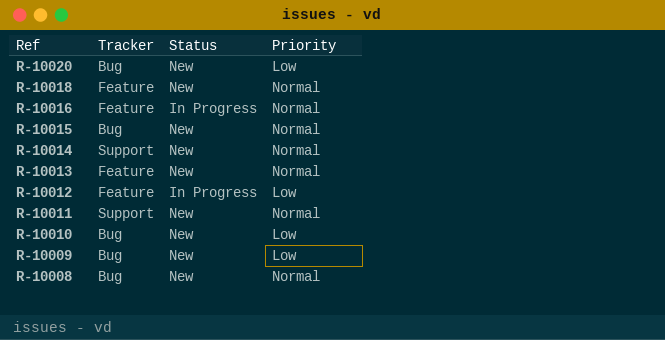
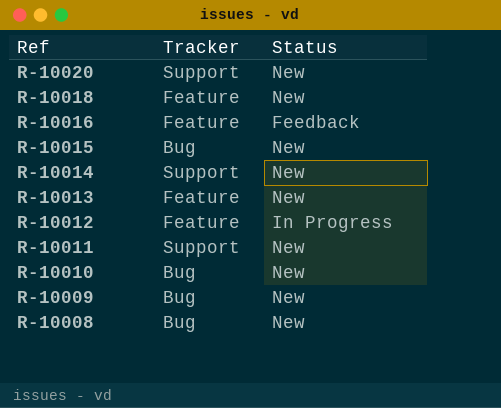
column Priority | position: 4 -> none
R-10020 | Tracker: Bug -> Support
R-10016 | Status: In Progress -> Feedback

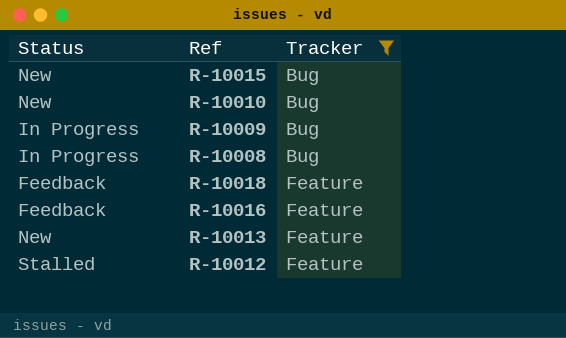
filter: none -> Tracker != Support
row order: Ref descending -> Tracker ascending
column Status | position: 3 -> 1
R-10009 | Status: New -> In Progress
R-10008 | Status: New -> In Progress
R-10018 | Status: New -> Feedback
R-10012 | Status: In Progress -> Stalled

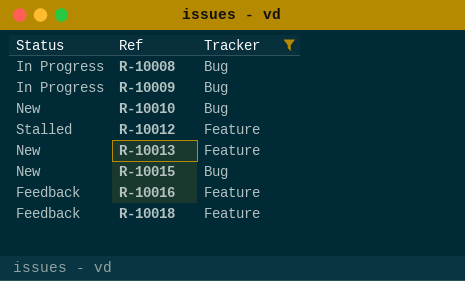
row order: Tracker ascending -> Ref ascending

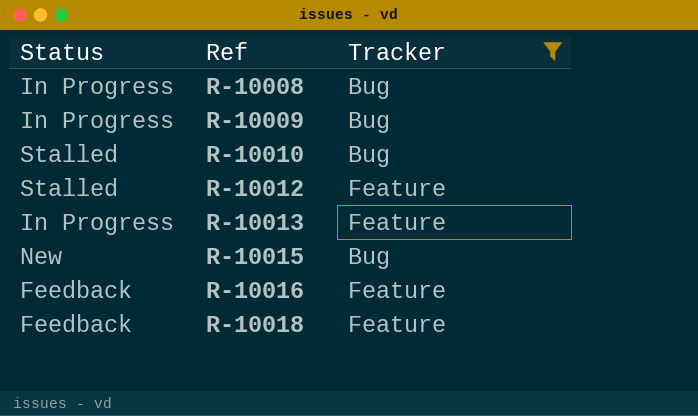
R-10010 | Status: New -> Stalled
R-10013 | Status: New -> In Progress

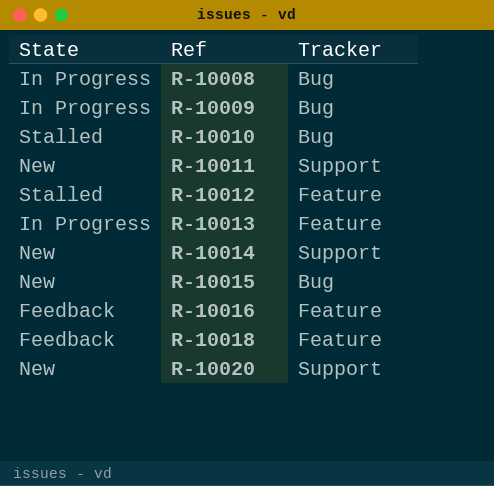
filter: Tracker != Support -> none
column name: Status -> State

